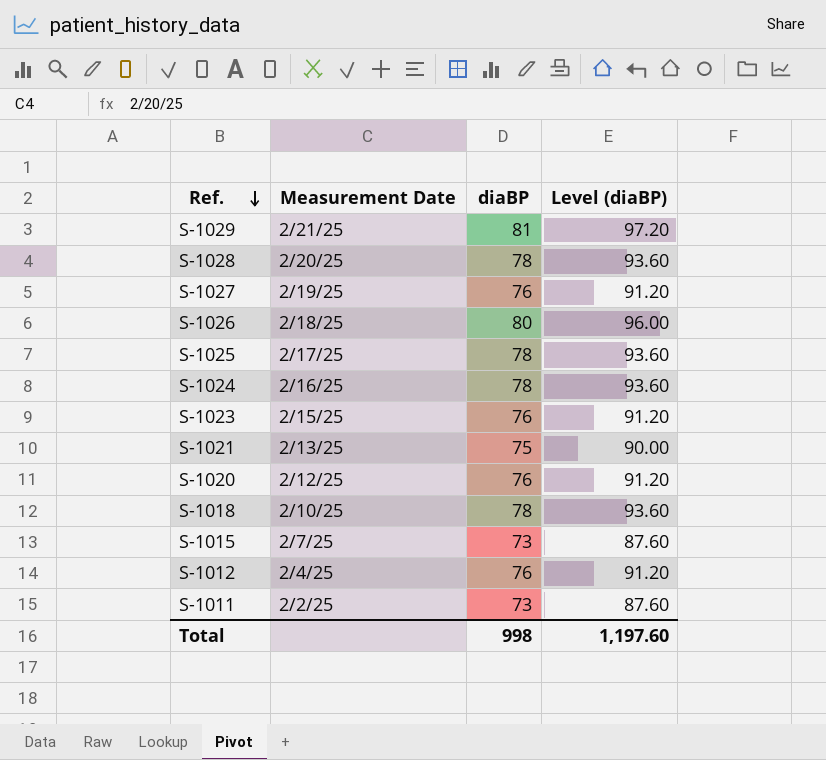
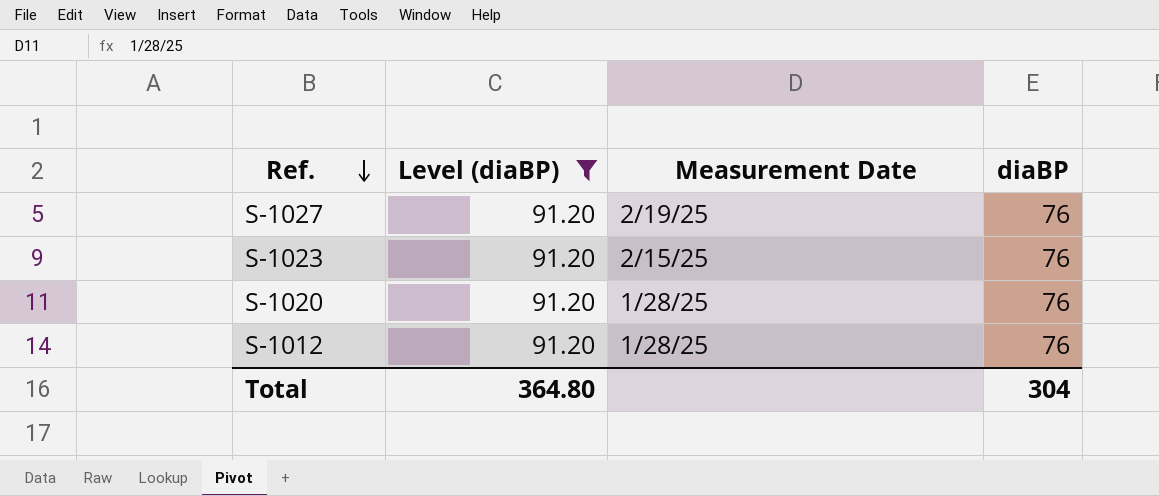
filter: none -> Level (diaBP) = 91.20
column Level (diaBP) | position: 4 -> 2
S-1020 | Measurement Date: 2/12/25 -> 1/28/25
S-1012 | Measurement Date: 2/4/25 -> 1/28/25
Total | Level (diaBP): 1,197.60 -> 364.80
Total | diaBP: 998 -> 304

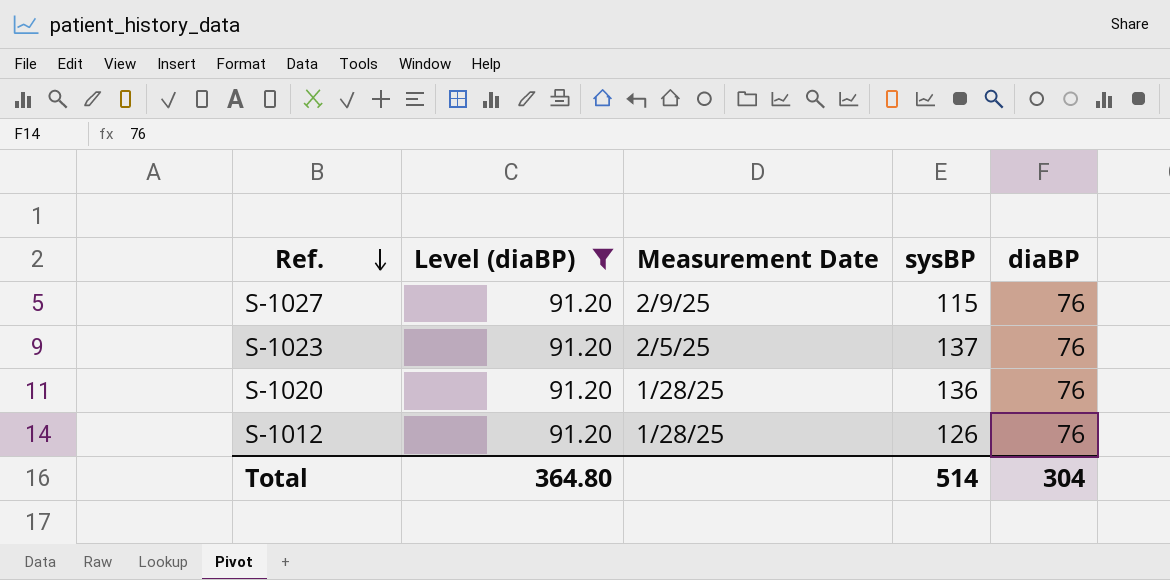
column sysBP | position: none -> 4
S-1027 | Measurement Date: 2/19/25 -> 2/9/25
S-1023 | Measurement Date: 2/15/25 -> 2/5/25

